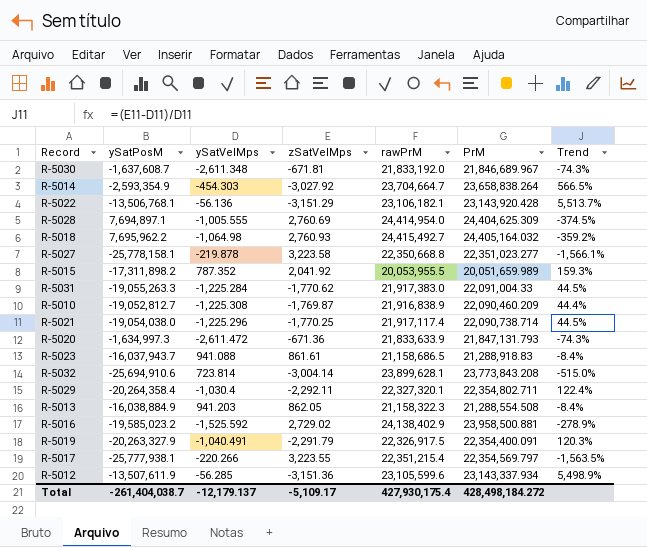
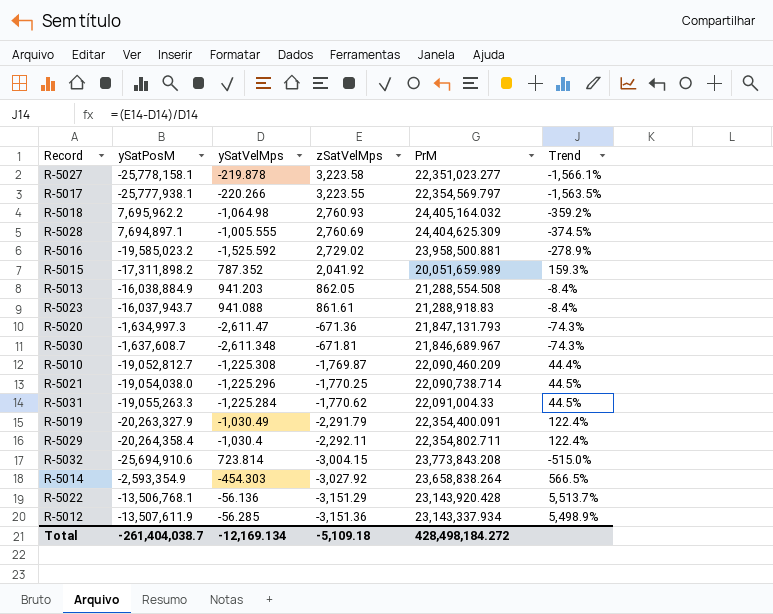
row order: none -> zSatVelMps descending
column rawPrM | position: 5 -> none
R-5020 | ySatVelMps: -2,611.472 -> -2,611.47
R-5019 | ySatVelMps: -1,040.491 -> -1,030.49
R-5019 | Trend: 120.3% -> 122.4%
R-5032 | zSatVelMps: -3,004.14 -> -3,004.15
Total | ySatVelMps: -12,179.137 -> -12,169.134
Total | zSatVelMps: -5,109.17 -> -5,109.18

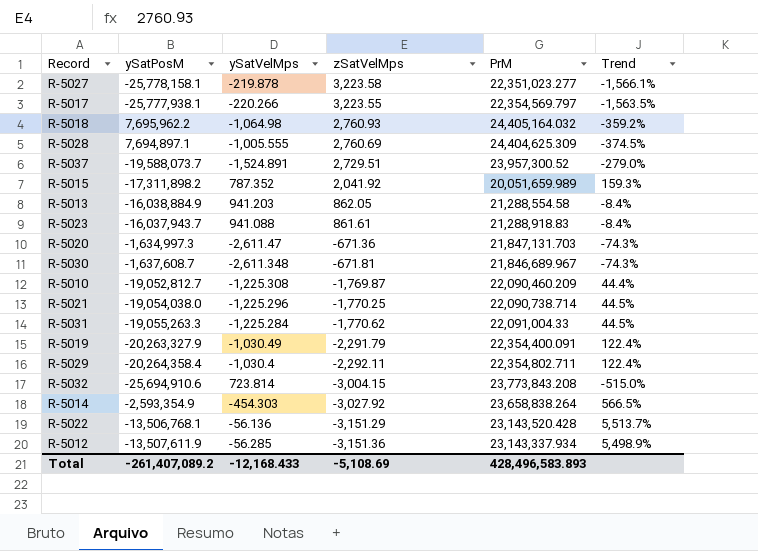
row R-5016: -19,585,023.2 | -1,525.592 | 2,729.02 | 23,958,500.881 | -278.9% -> none
row R-5037: none -> -19,588,073.7 | -1,524.891 | 2,729.51 | 23,957,300.52 | -279.0%
R-5013 | PrM: 21,288,554.508 -> 21,288,554.58
R-5020 | PrM: 21,847,131.793 -> 21,847,131.703
R-5022 | PrM: 23,143,920.428 -> 23,143,520.428
Total | ySatPosM: -261,404,038.7 -> -261,407,089.2
Total | ySatVelMps: -12,169.134 -> -12,168.433
Total | zSatVelMps: -5,109.18 -> -5,108.69
Total | PrM: 428,498,184.272 -> 428,496,583.893

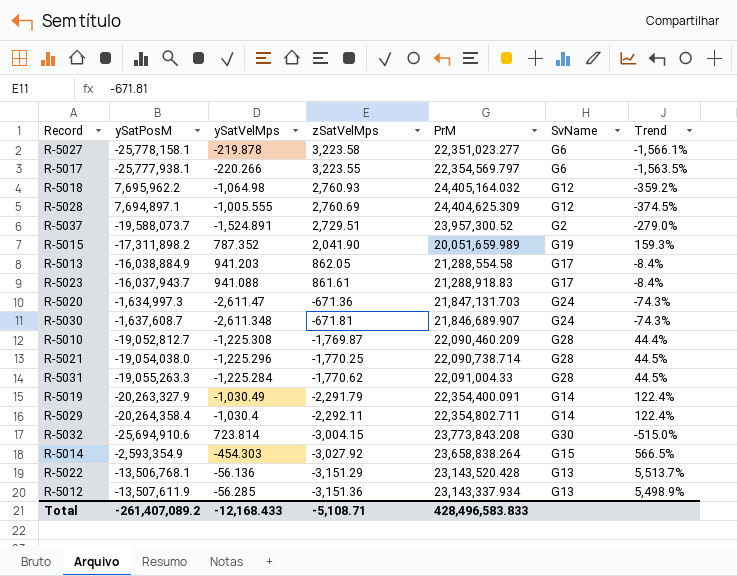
column SvName | position: none -> 6
R-5015 | zSatVelMps: 2,041.92 -> 2,041.90
R-5030 | PrM: 21,846,689.967 -> 21,846,689.907
Total | zSatVelMps: -5,108.69 -> -5,108.71
Total | PrM: 428,496,583.893 -> 428,496,583.833

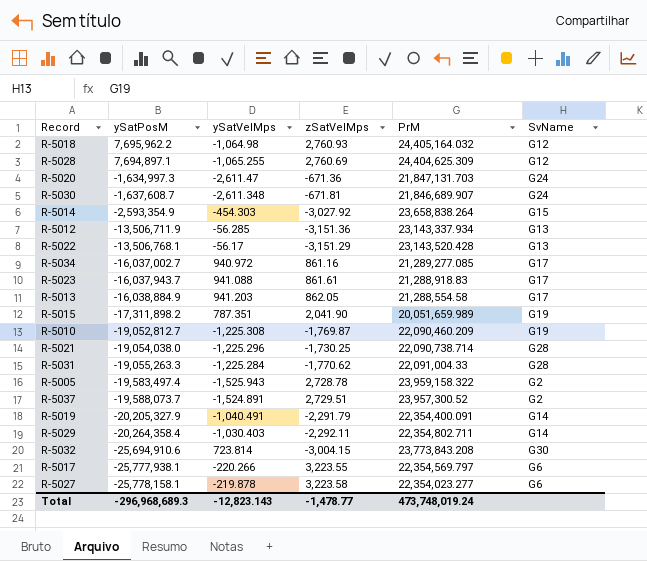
row order: zSatVelMps descending -> ySatPosM descending
column Trend | formula: ([zSatVelMps] - [ySatVelMps]) / [ySatVelMps] -> none
R-5028 | ySatVelMps: -1,005.555 -> -1,065.255
R-5012 | ySatPosM: -13,507,611.9 -> -13,506,711.9
R-5022 | ySatVelMps: -56.136 -> -56.17
row R-5034: none -> -16,037,002.7 | 940.972 | 861.16 | 21,289,277.085 | G17
R-5015 | ySatVelMps: 787.352 -> 787.351
R-5010 | SvName: G28 -> G19
R-5021 | zSatVelMps: -1,770.25 -> -1,730.25
row R-5005: none -> -19,583,497.4 | -1,525.943 | 2,728.78 | 23,959,158.322 | G2
R-5019 | ySatPosM: -20,263,327.9 -> -20,205,327.9
R-5019 | ySatVelMps: -1,030.49 -> -1,040.491
R-5029 | ySatVelMps: -1,030.4 -> -1,030.403
R-5027 | PrM: 22,351,023.277 -> 22,354,023.277
Total | ySatPosM: -261,407,089.2 -> -296,968,689.3
Total | ySatVelMps: -12,168.433 -> -12,823.143
Total | zSatVelMps: -5,108.71 -> -1,478.77
Total | PrM: 428,496,583.833 -> 473,748,019.24

